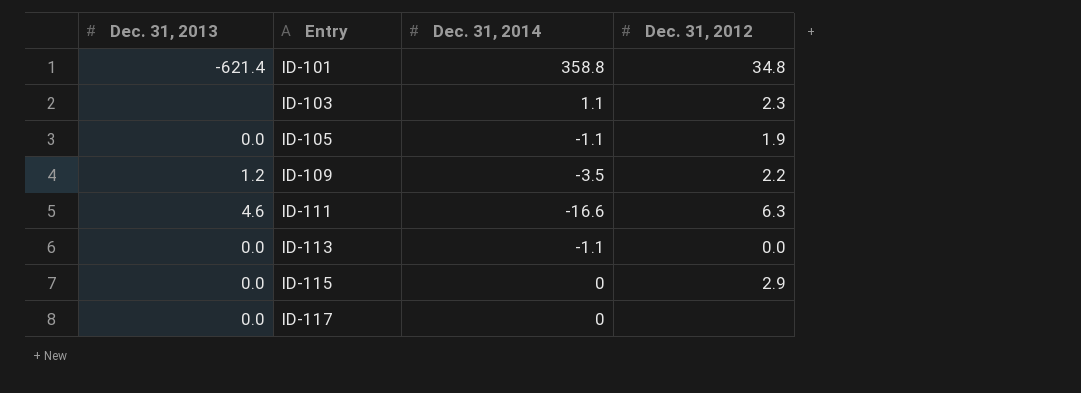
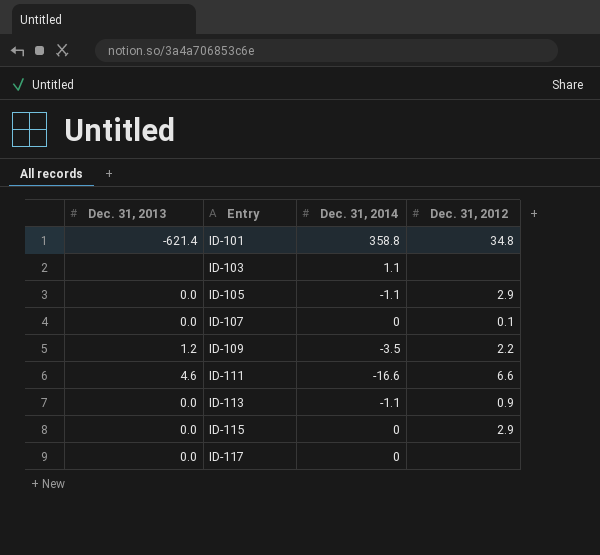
ID-103 | Dec. 31, 2012: 2.3 -> none
ID-105 | Dec. 31, 2012: 1.9 -> 2.9
row ID-107: none -> 0.0 | 0 | 0.1
ID-111 | Dec. 31, 2012: 6.3 -> 6.6
ID-113 | Dec. 31, 2012: 0.0 -> 0.9

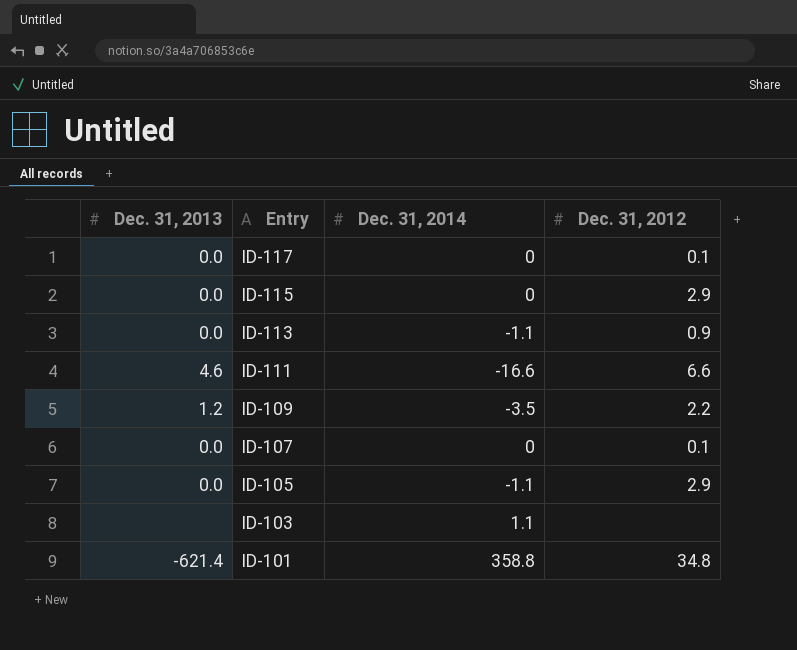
row order: Entry ascending -> Entry descending
ID-117 | Dec. 31, 2012: none -> 0.1

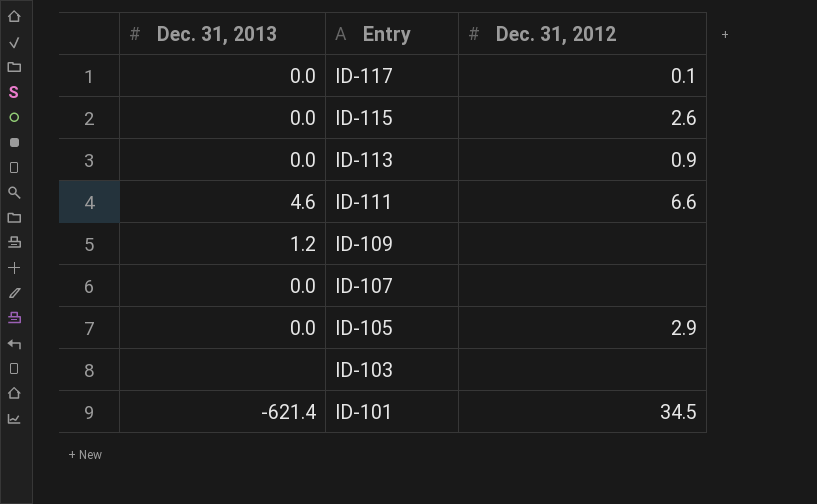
column Dec. 31, 2014 | position: 3 -> none
ID-115 | Dec. 31, 2012: 2.9 -> 2.6
ID-109 | Dec. 31, 2012: 2.2 -> none
ID-107 | Dec. 31, 2012: 0.1 -> none
ID-101 | Dec. 31, 2012: 34.8 -> 34.5

